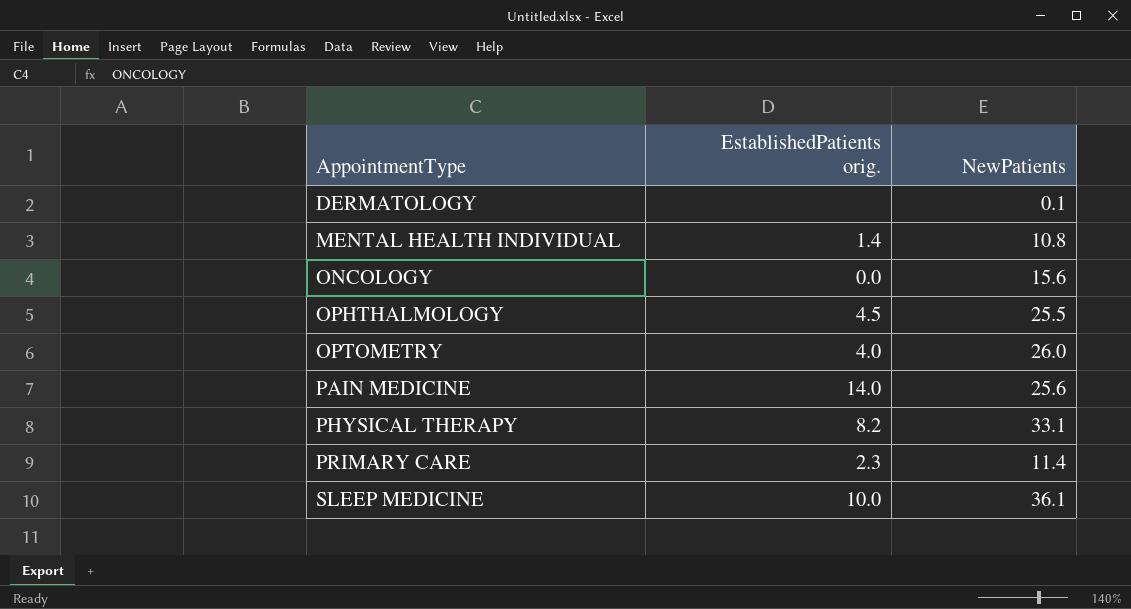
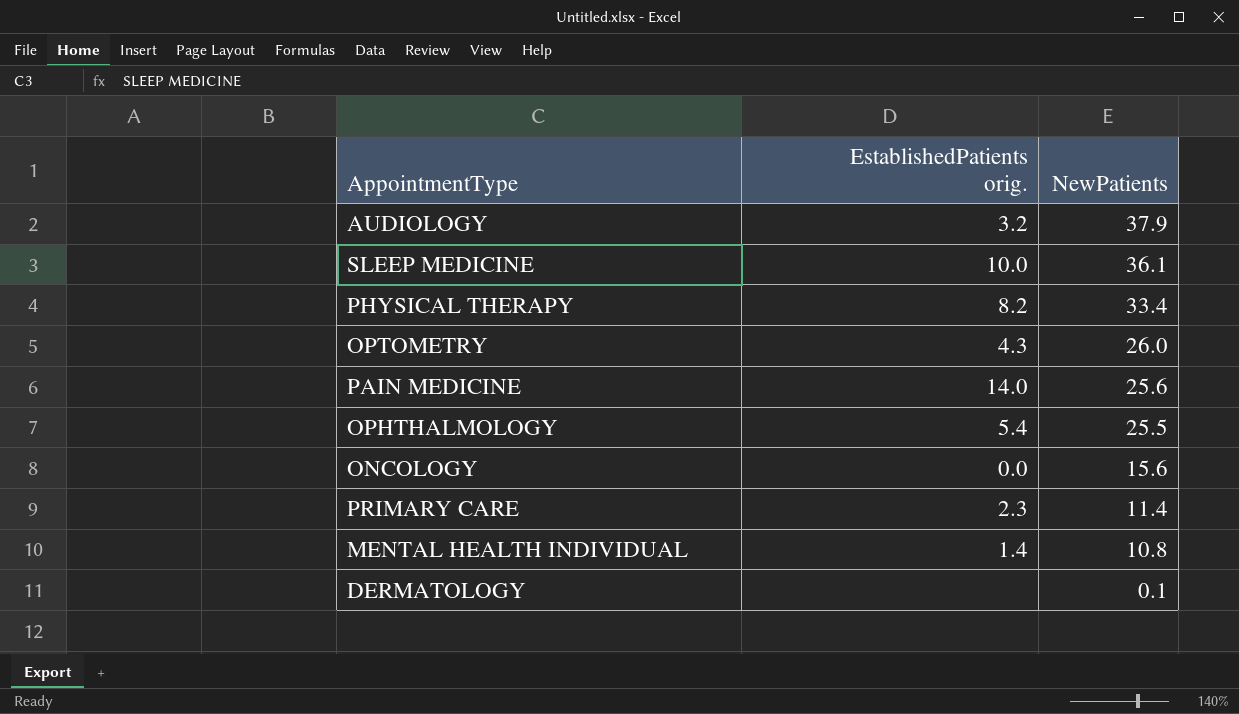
row order: AppointmentType ascending -> NewPatients descending
row AUDIOLOGY: none -> 3.2 | 37.9
PHYSICAL THERAPY | NewPatients: 33.1 -> 33.4
OPTOMETRY | EstablishedPatients orig.: 4.0 -> 4.3
OPHTHALMOLOGY | EstablishedPatients orig.: 4.5 -> 5.4

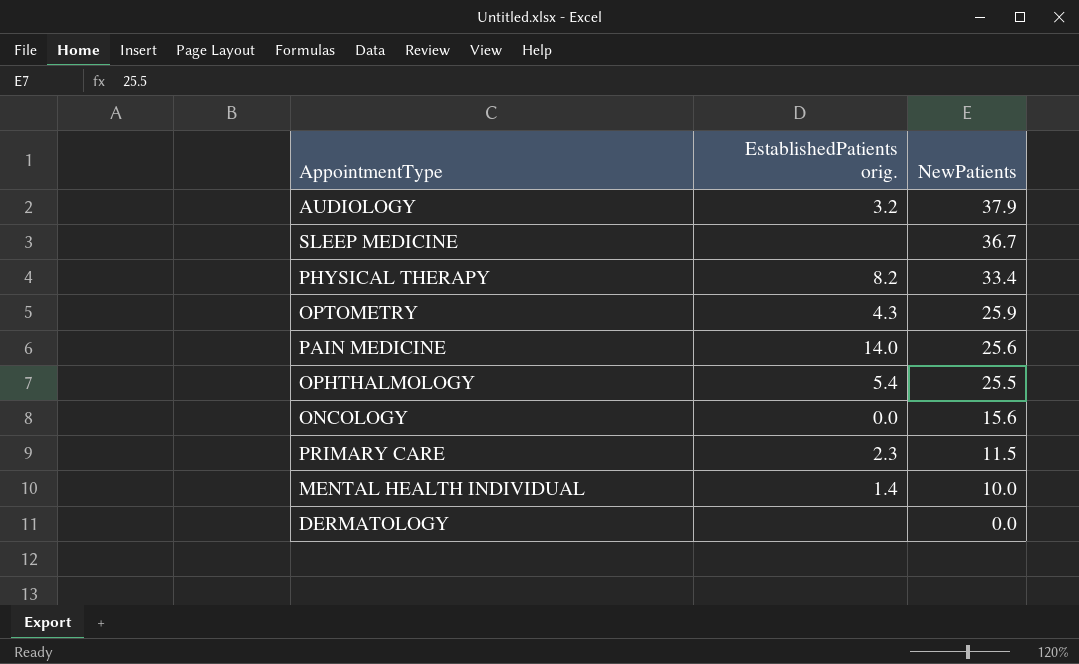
SLEEP MEDICINE | EstablishedPatients orig.: 10.0 -> none
SLEEP MEDICINE | NewPatients: 36.1 -> 36.7
OPTOMETRY | NewPatients: 26.0 -> 25.9
PRIMARY CARE | NewPatients: 11.4 -> 11.5
MENTAL HEALTH INDIVIDUAL | NewPatients: 10.8 -> 10.0
DERMATOLOGY | NewPatients: 0.1 -> 0.0

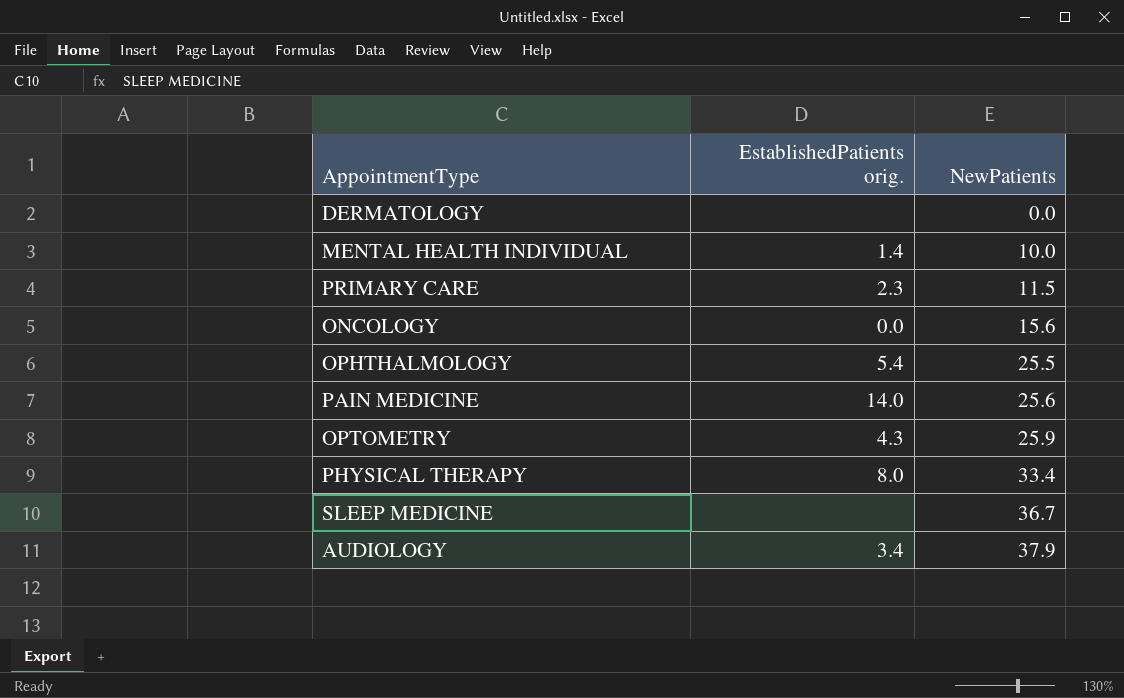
row order: NewPatients descending -> NewPatients ascending
PHYSICAL THERAPY | EstablishedPatients orig.: 8.2 -> 8.0
AUDIOLOGY | EstablishedPatients orig.: 3.2 -> 3.4

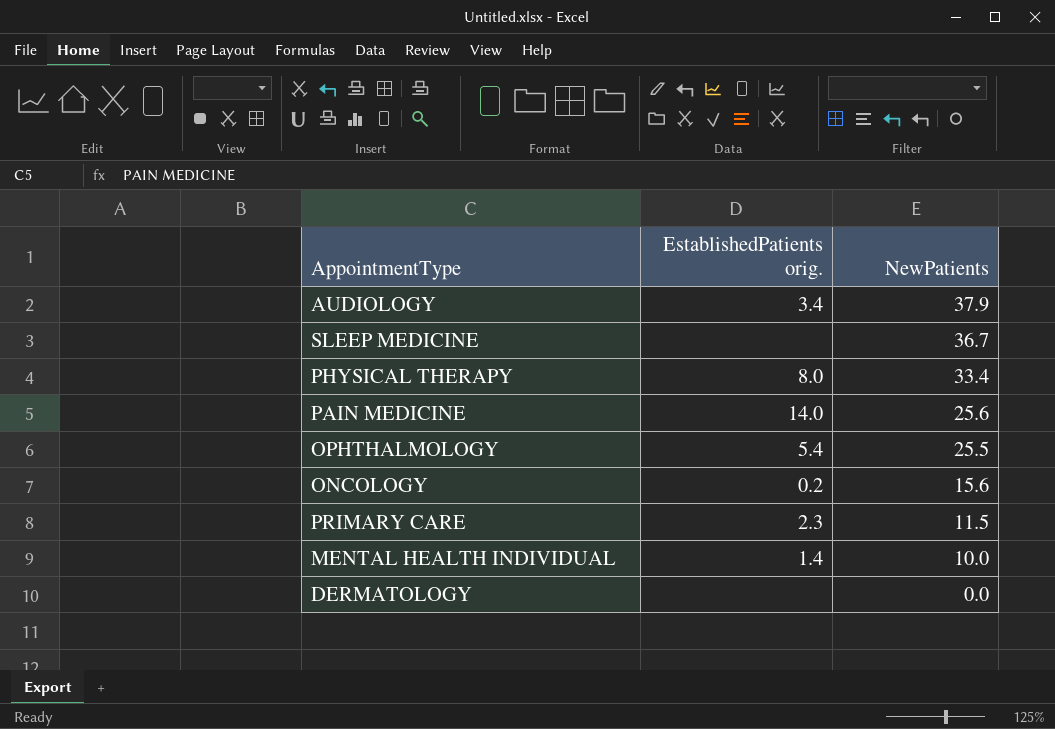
row order: NewPatients ascending -> NewPatients descending
row OPTOMETRY: 4.3 | 25.9 -> none
ONCOLOGY | EstablishedPatients orig.: 0.0 -> 0.2

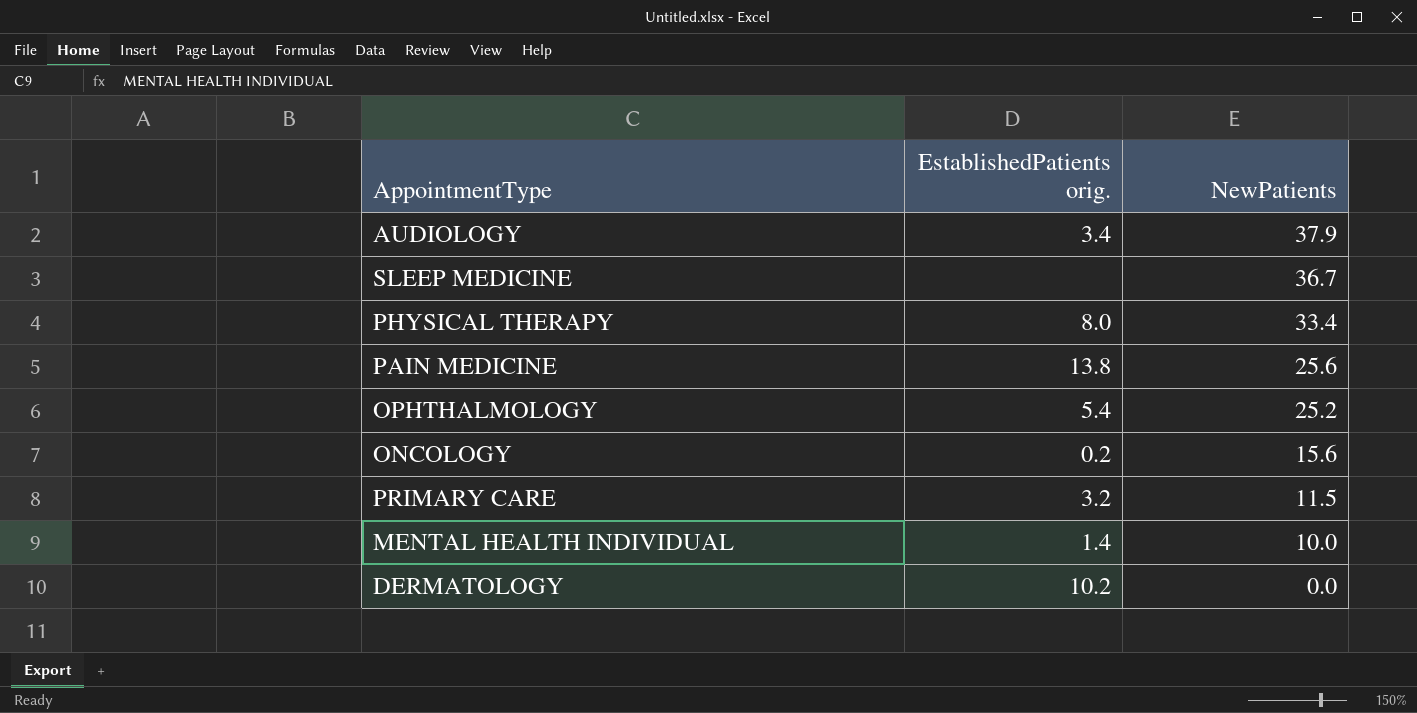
PAIN MEDICINE | EstablishedPatients orig.: 14.0 -> 13.8
OPHTHALMOLOGY | NewPatients: 25.5 -> 25.2
PRIMARY CARE | EstablishedPatients orig.: 2.3 -> 3.2
DERMATOLOGY | EstablishedPatients orig.: none -> 10.2

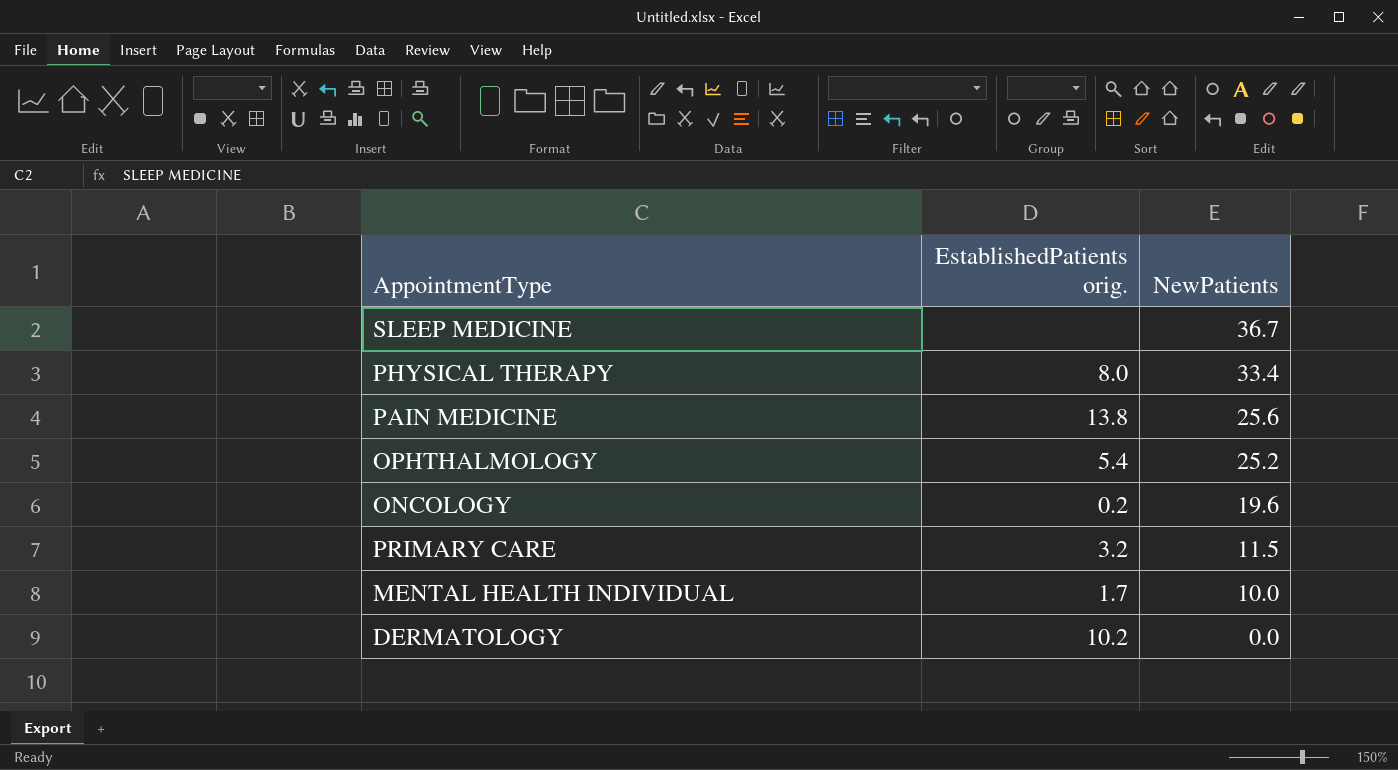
row AUDIOLOGY: 3.4 | 37.9 -> none
ONCOLOGY | NewPatients: 15.6 -> 19.6
MENTAL HEALTH INDIVIDUAL | EstablishedPatients orig.: 1.4 -> 1.7

